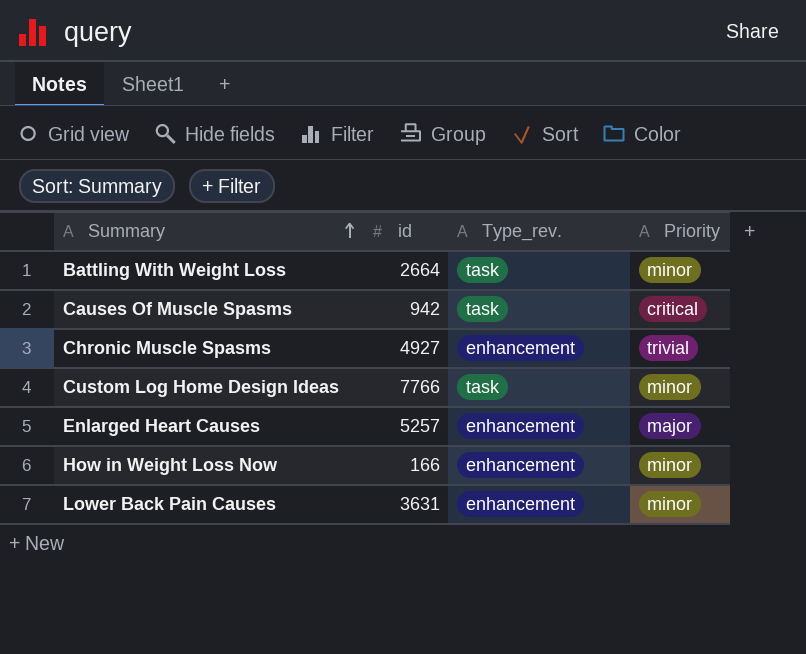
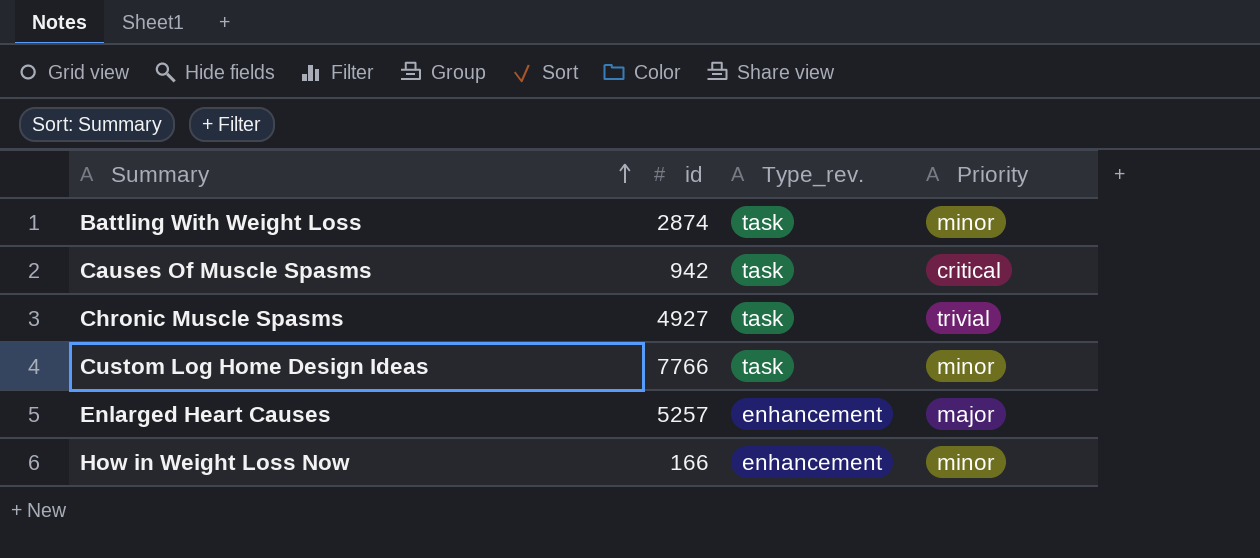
row Lower Back Pain Causes: 3631 | enhancement | minor -> none
Battling With Weight Loss | id: 2664 -> 2874
Chronic Muscle Spasms | Type_rev.: enhancement -> task

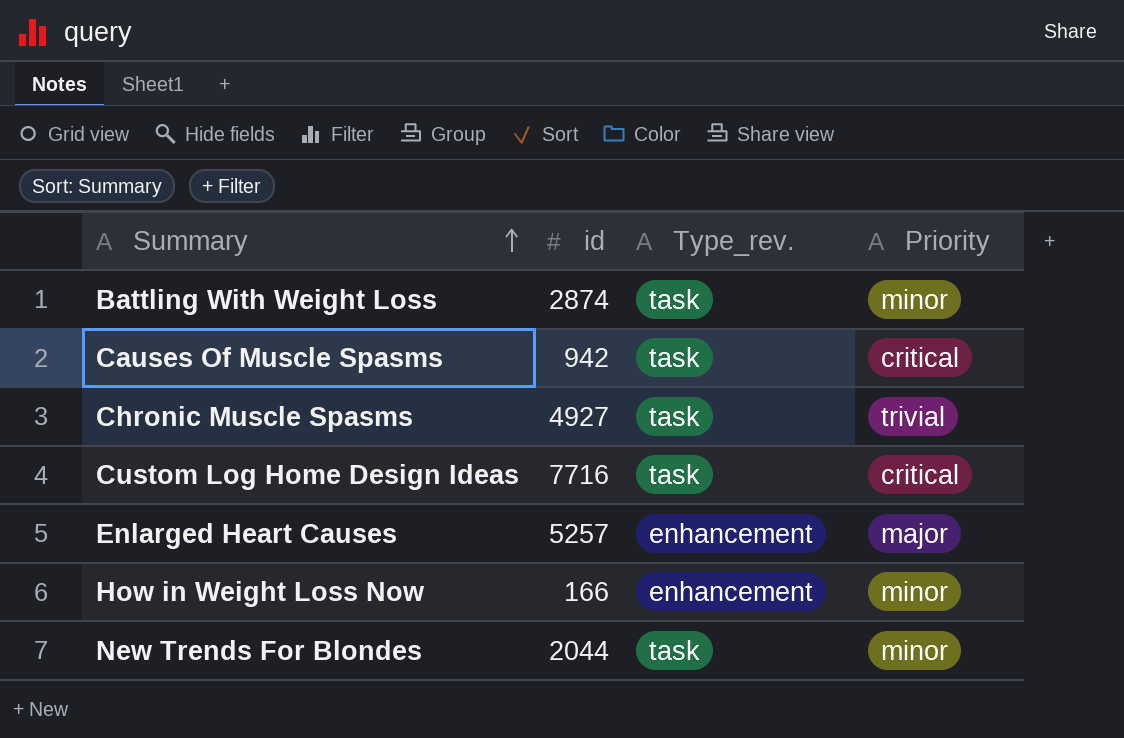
Custom Log Home Design Ideas | id: 7766 -> 7716
Custom Log Home Design Ideas | Priority: minor -> critical
row New Trends For Blondes: none -> 2044 | task | minor

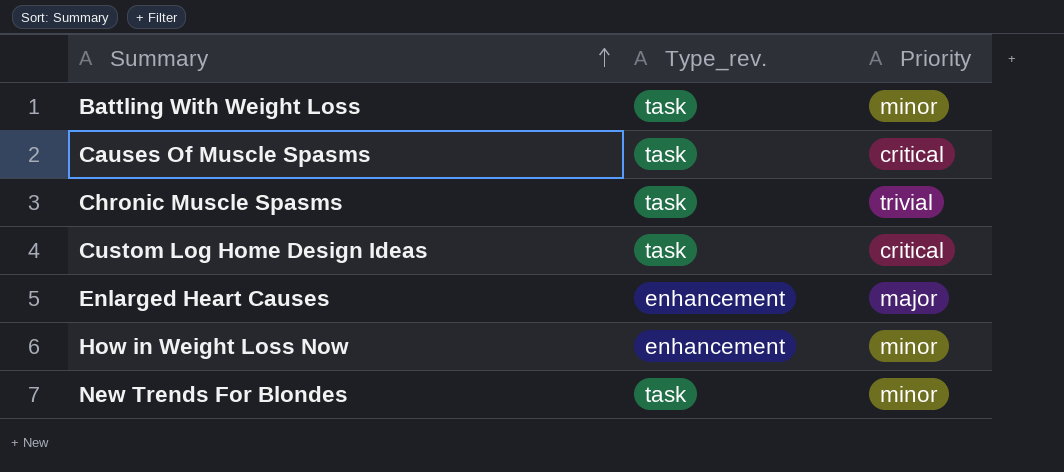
column id | position: 2 -> none

